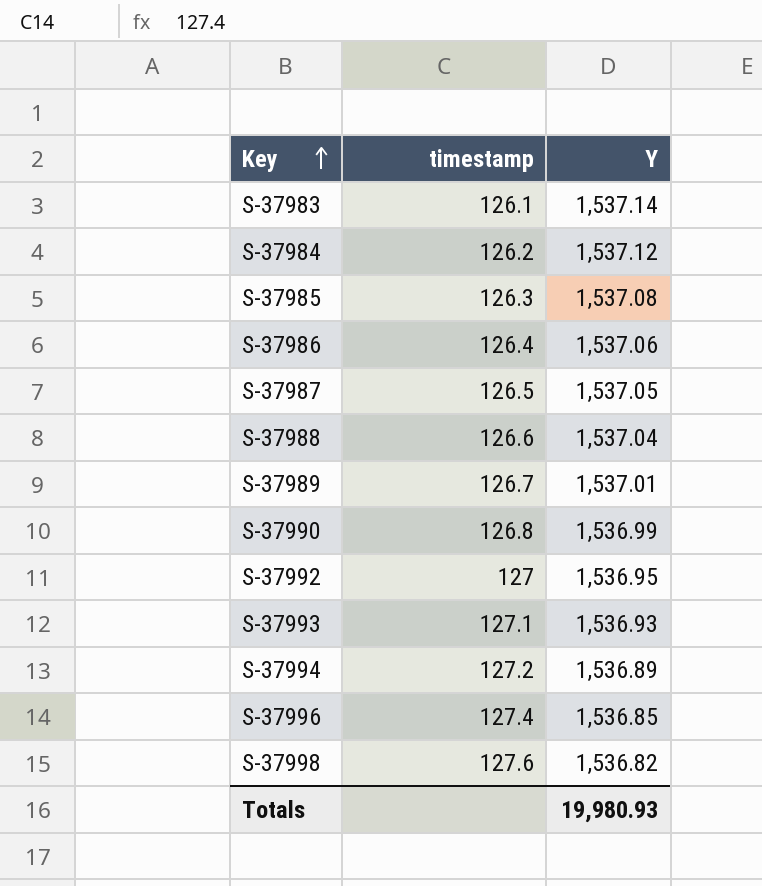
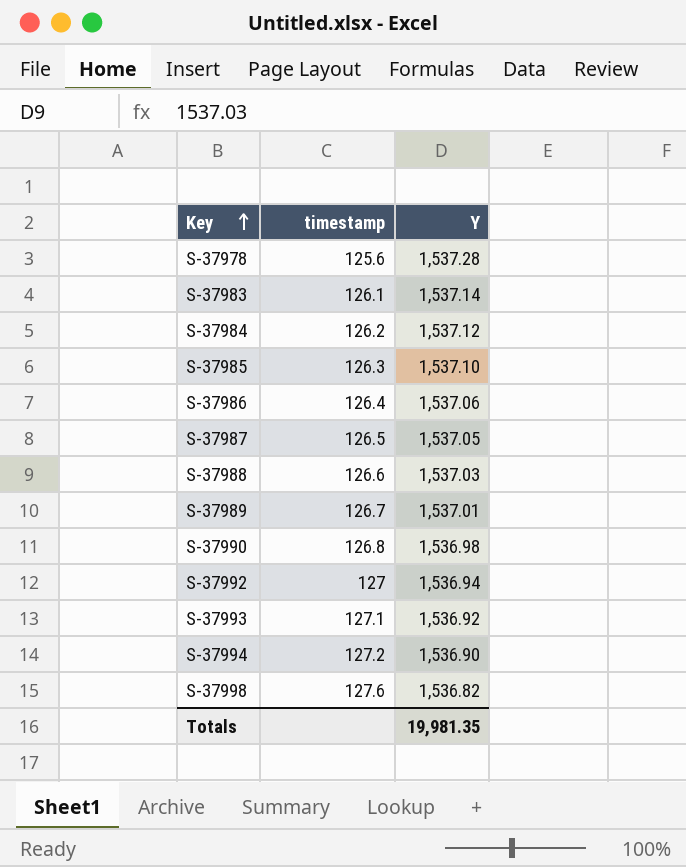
row S-37996: 127.4 | 1,536.85 -> none
row S-37978: none -> 125.6 | 1,537.28
S-37985 | Y: 1,537.08 -> 1,537.10
S-37988 | Y: 1,537.04 -> 1,537.03
S-37990 | Y: 1,536.99 -> 1,536.98
S-37992 | Y: 1,536.95 -> 1,536.94
S-37993 | Y: 1,536.93 -> 1,536.92
S-37994 | Y: 1,536.89 -> 1,536.90
Totals | Y: 19,980.93 -> 19,981.35

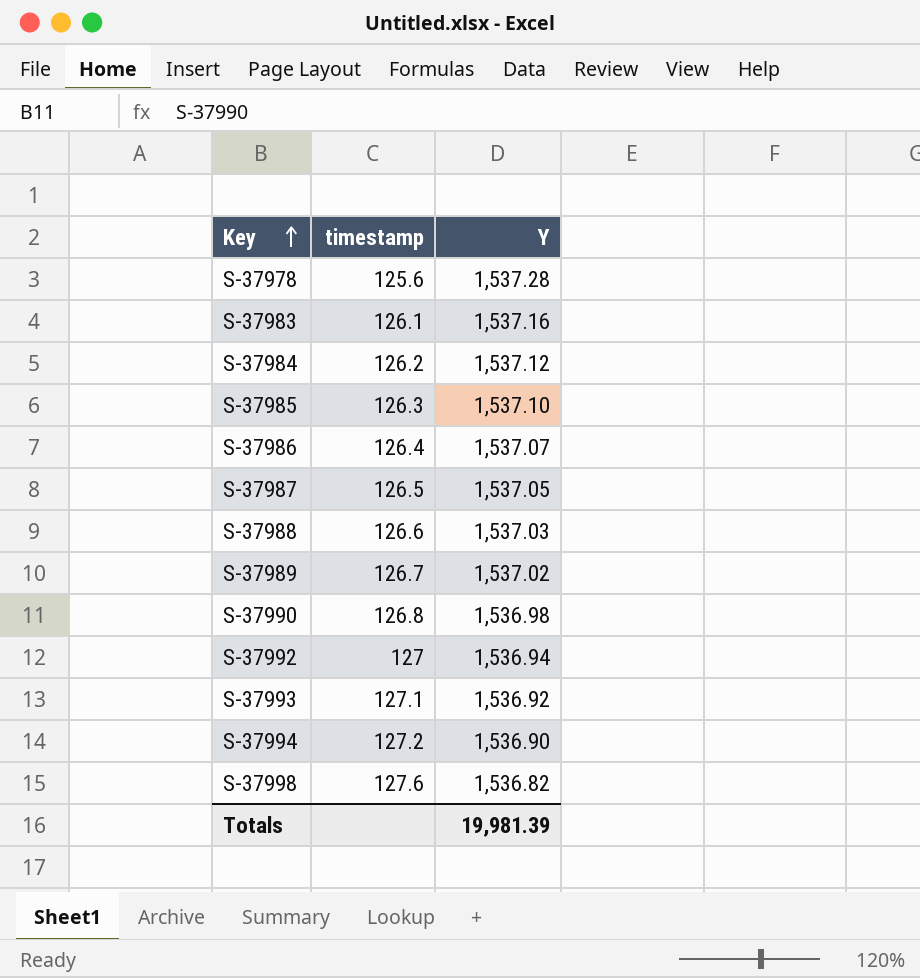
S-37983 | Y: 1,537.14 -> 1,537.16
S-37986 | Y: 1,537.06 -> 1,537.07
S-37989 | Y: 1,537.01 -> 1,537.02
Totals | Y: 19,981.35 -> 19,981.39

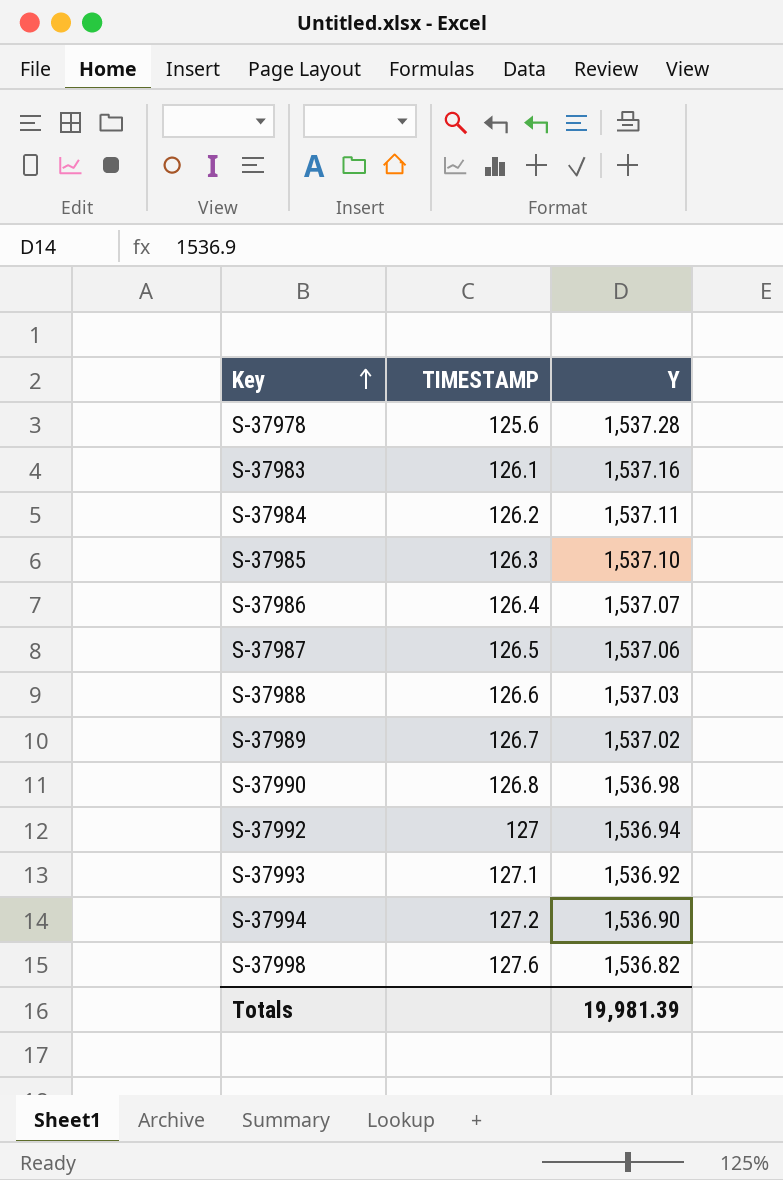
column name: timestamp -> TIMESTAMP
S-37984 | Y: 1,537.12 -> 1,537.11
S-37987 | Y: 1,537.05 -> 1,537.06

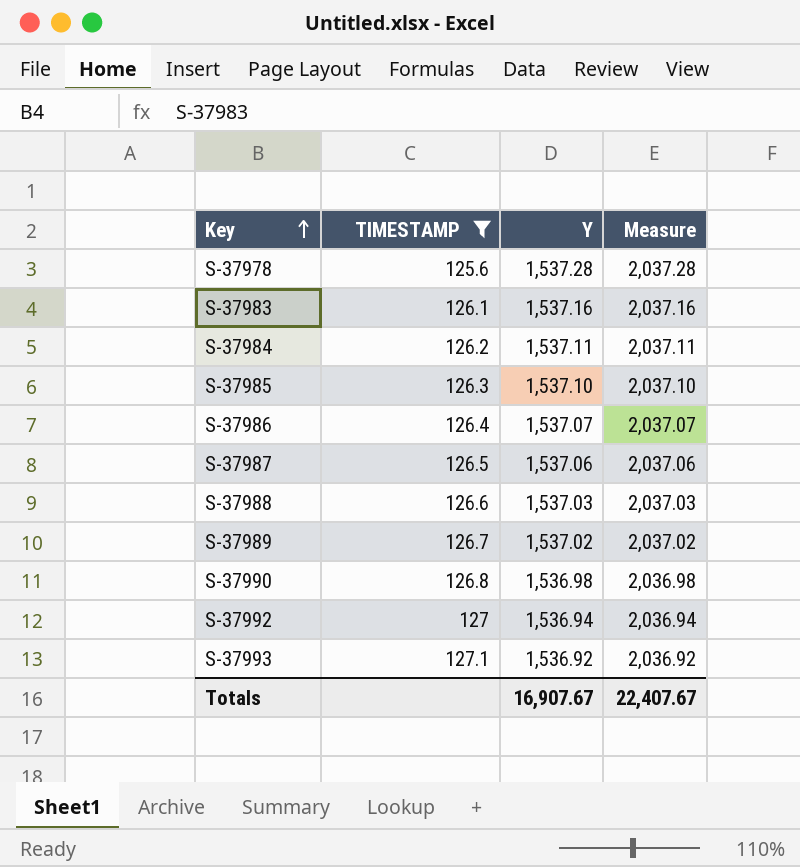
filter: none -> TIMESTAMP <= 127.1
column Measure | formula: none -> [Y] + 500
Totals | Y: 19,981.39 -> 16,907.67

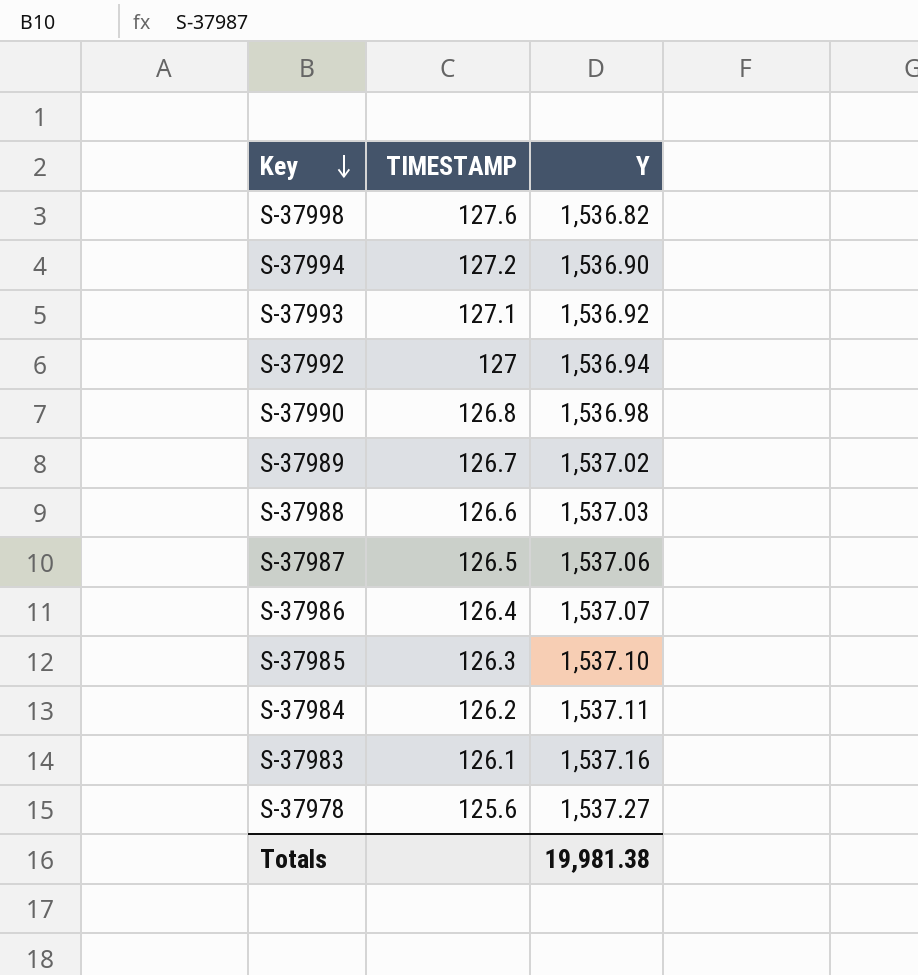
filter: TIMESTAMP <= 127.1 -> none
row order: Key ascending -> Key descending
column Measure | formula: [Y] + 500 -> none
S-37978 | Y: 1,537.28 -> 1,537.27
Totals | Y: 16,907.67 -> 19,981.38

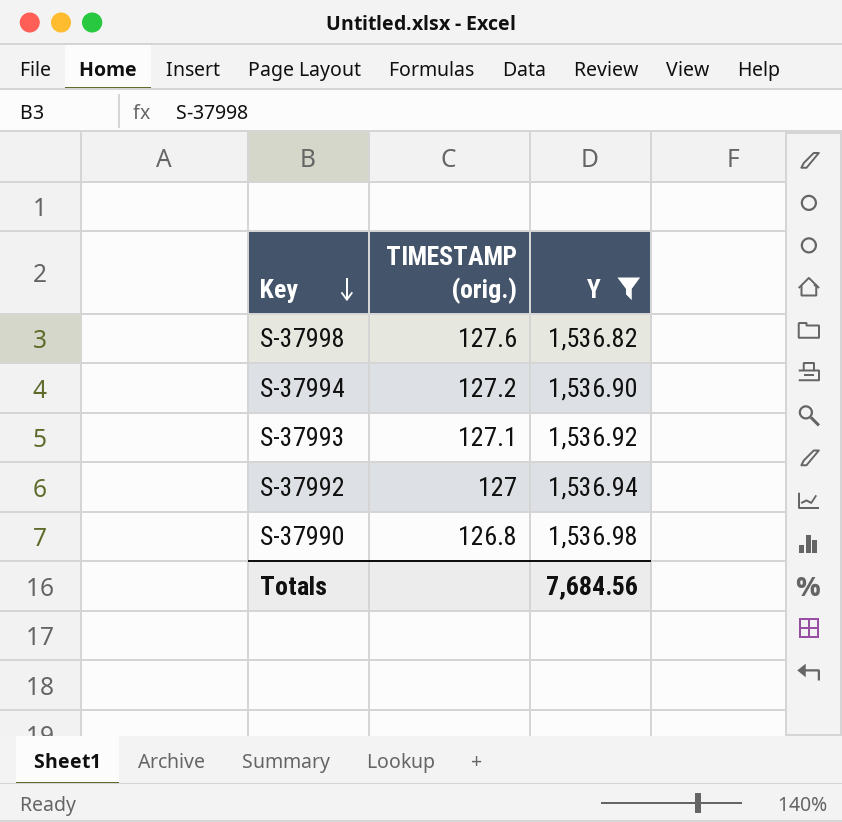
filter: none -> Y <= 1,536.98
column name: TIMESTAMP -> TIMESTAMP (orig.)
Totals | Y: 19,981.38 -> 7,684.56

